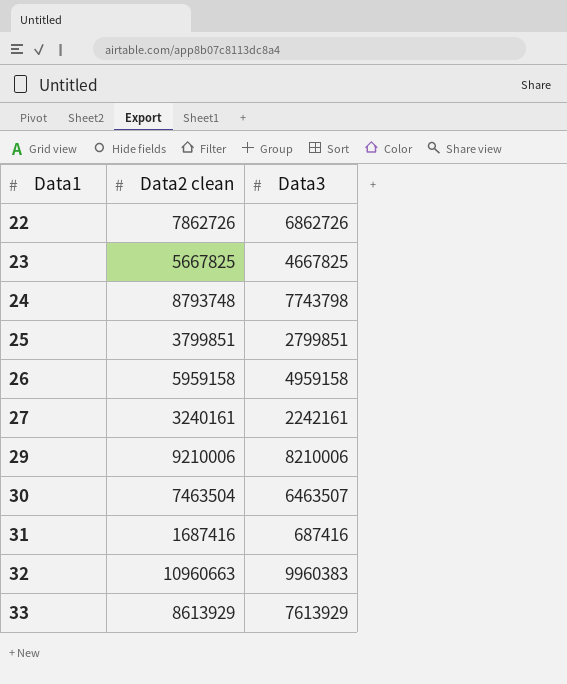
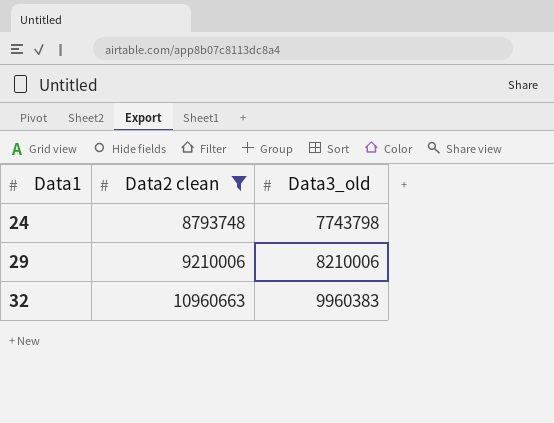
filter: none -> Data2 clean >= 8793748
column name: Data3 -> Data3_old

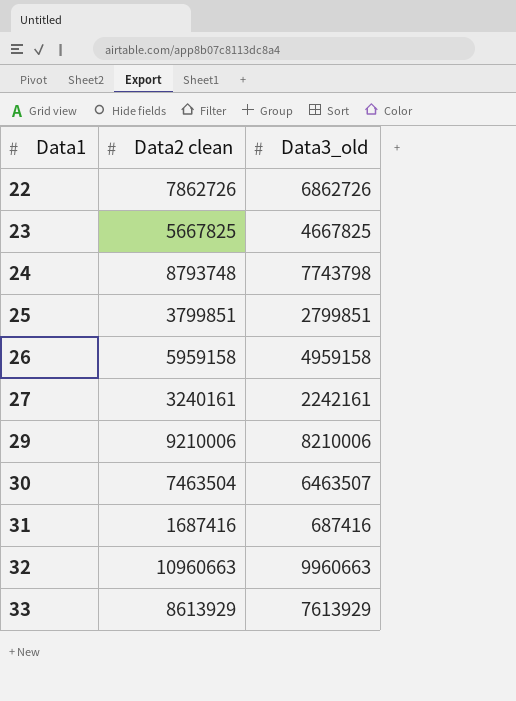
filter: Data2 clean >= 8793748 -> none
32 | Data3_old: 9960383 -> 9960663

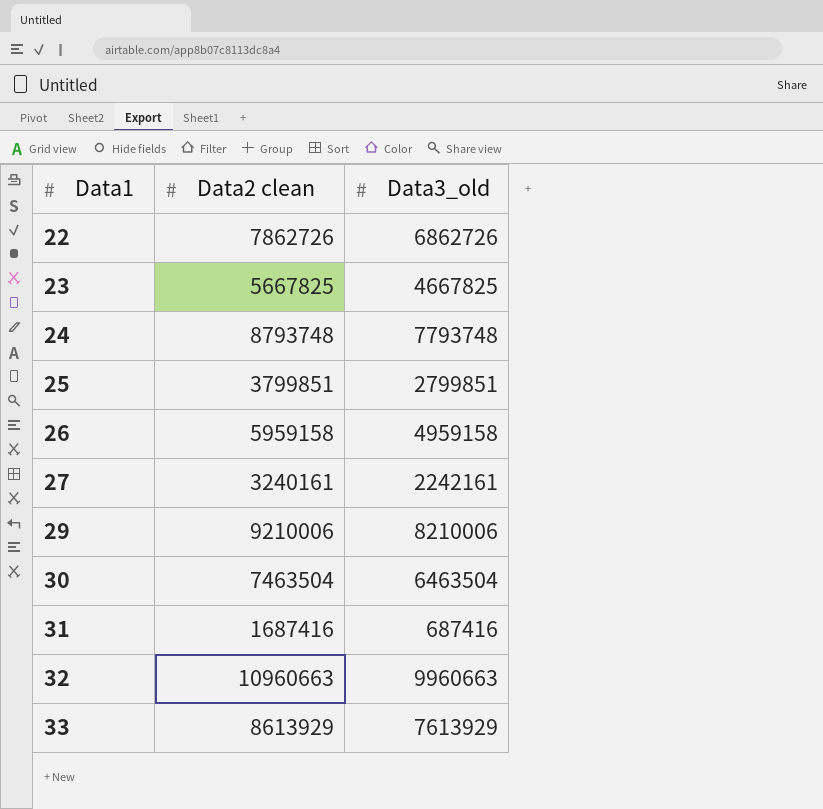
24 | Data3_old: 7743798 -> 7793748
30 | Data3_old: 6463507 -> 6463504

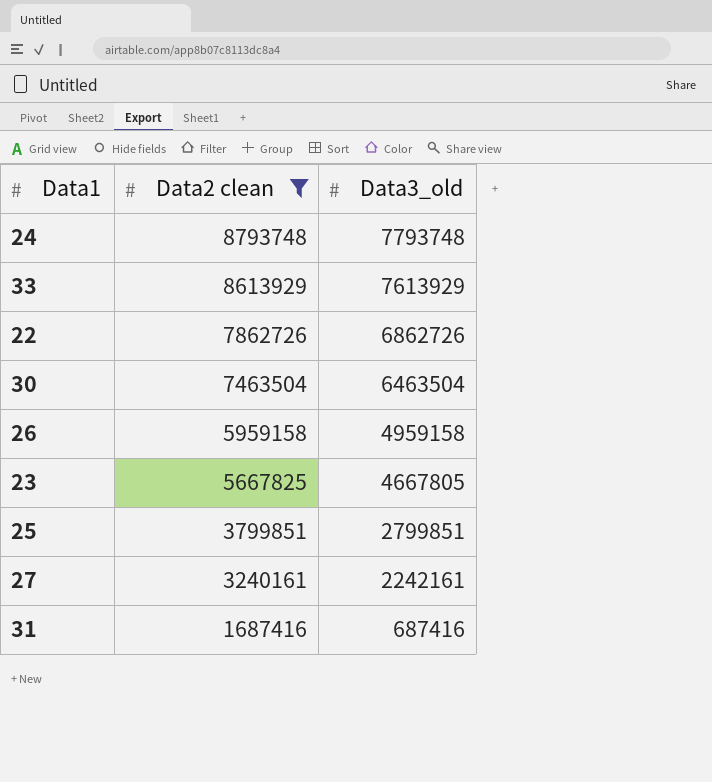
filter: none -> Data2 clean <= 8793748
row order: Data1 ascending -> Data2 clean descending
23 | Data3_old: 4667825 -> 4667805

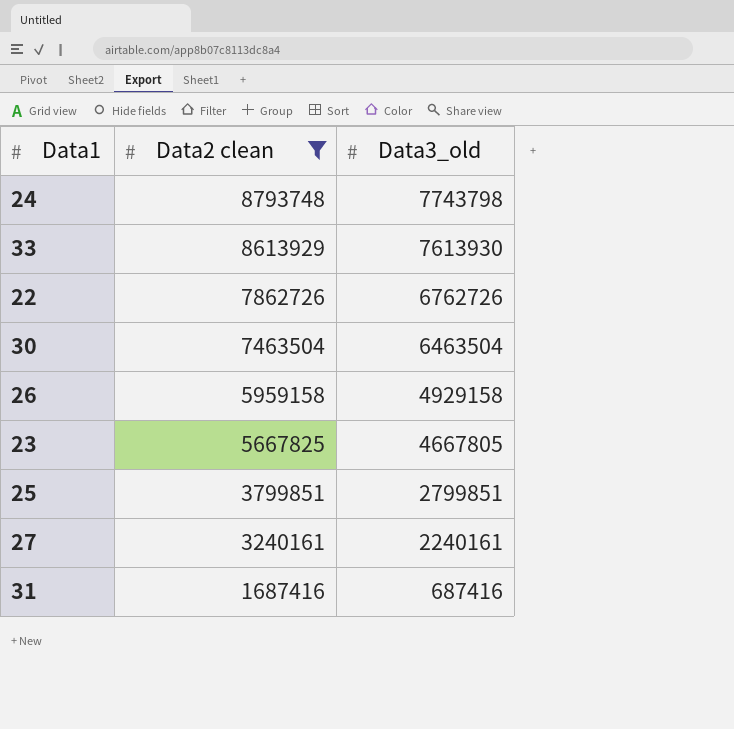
24 | Data3_old: 7793748 -> 7743798
33 | Data3_old: 7613929 -> 7613930
22 | Data3_old: 6862726 -> 6762726
26 | Data3_old: 4959158 -> 4929158
27 | Data3_old: 2242161 -> 2240161

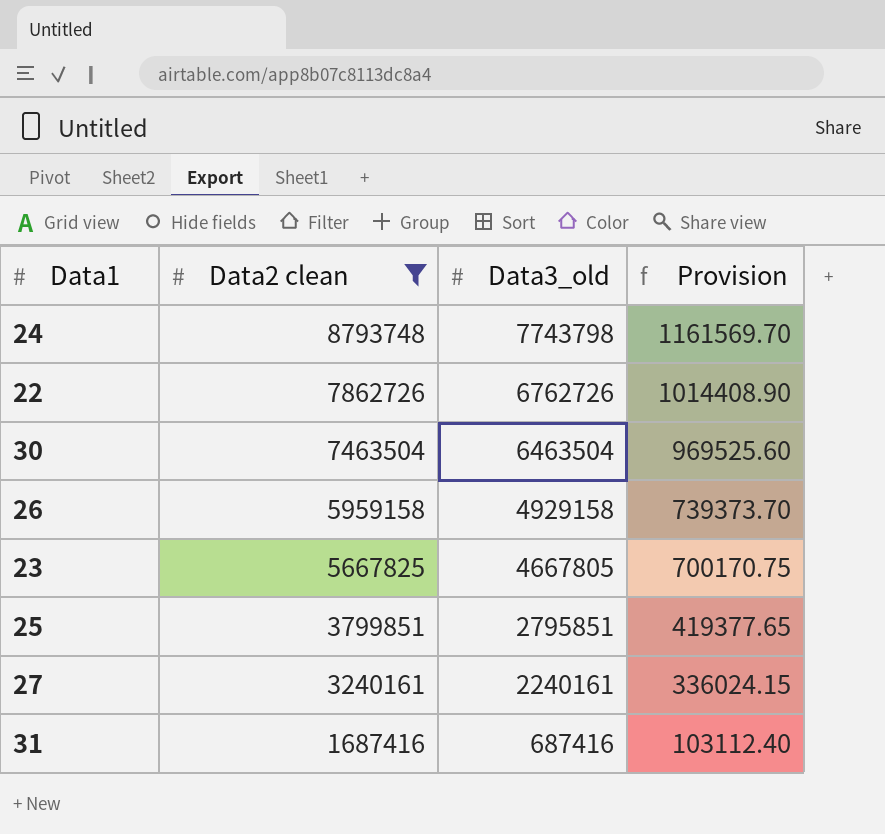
column Provision | formula: none -> [Data3_old] * 0.15
row 33: 8613929 | 7613930 -> none
25 | Data3_old: 2799851 -> 2795851

